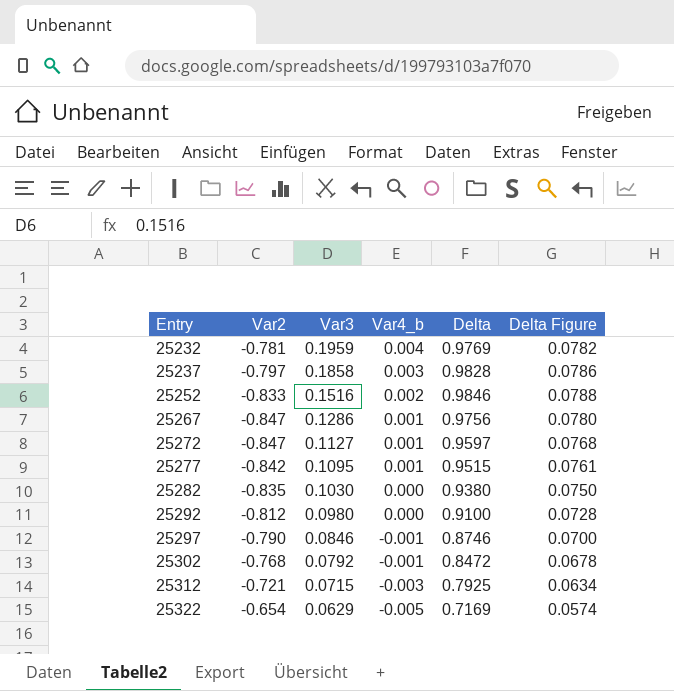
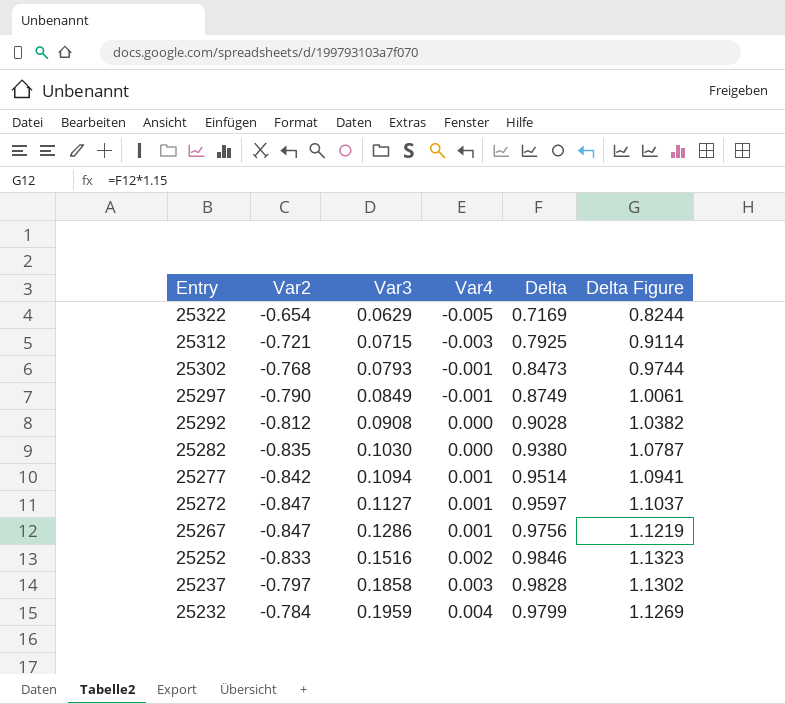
row order: Entry ascending -> Entry descending
column name: Var4_b -> Var4
column Delta Figure | formula: [Delta] * 0.08 -> [Delta] * 1.15
25302 | Var3: 0.0792 -> 0.0793
25302 | Delta: 0.8472 -> 0.8473
25297 | Var3: 0.0846 -> 0.0849
25297 | Delta: 0.8746 -> 0.8749
25292 | Var3: 0.0980 -> 0.0908
25292 | Delta: 0.9100 -> 0.9028
25277 | Var3: 0.1095 -> 0.1094
25277 | Delta: 0.9515 -> 0.9514
25232 | Var2: -0.781 -> -0.784
25232 | Delta: 0.9769 -> 0.9799

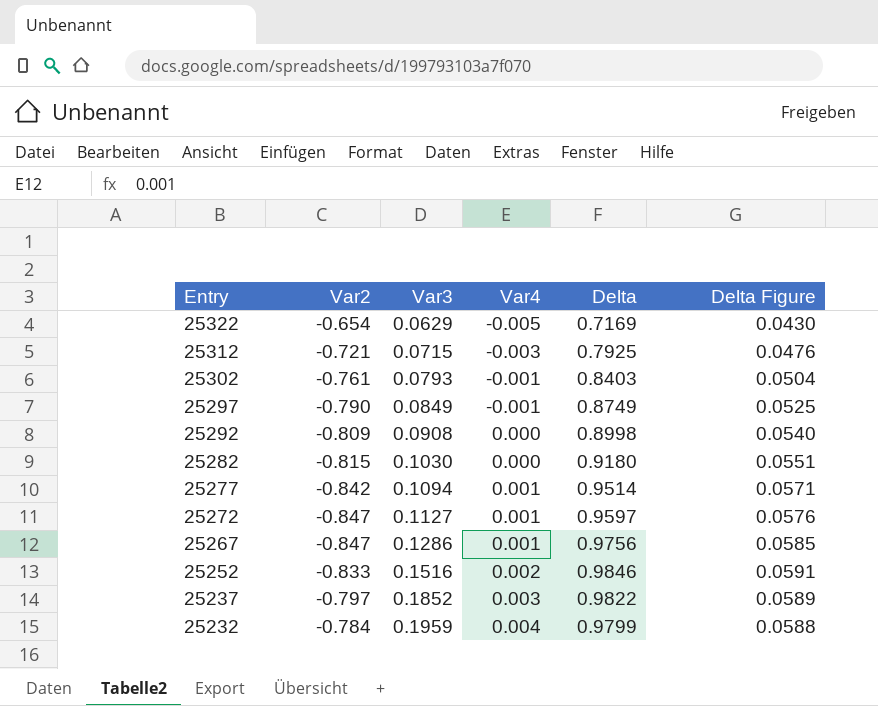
column Delta Figure | formula: [Delta] * 1.15 -> [Delta] * 0.06
25302 | Var2: -0.768 -> -0.761
25302 | Delta: 0.8473 -> 0.8403
25292 | Var2: -0.812 -> -0.809
25292 | Delta: 0.9028 -> 0.8998
25282 | Var2: -0.835 -> -0.815
25282 | Delta: 0.9380 -> 0.9180
25237 | Var3: 0.1858 -> 0.1852
25237 | Delta: 0.9828 -> 0.9822

